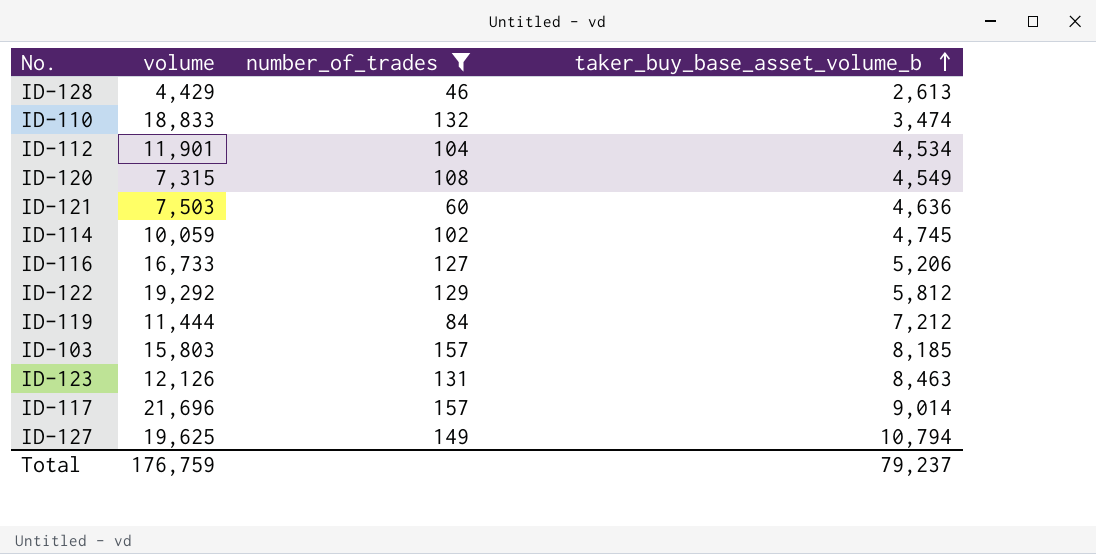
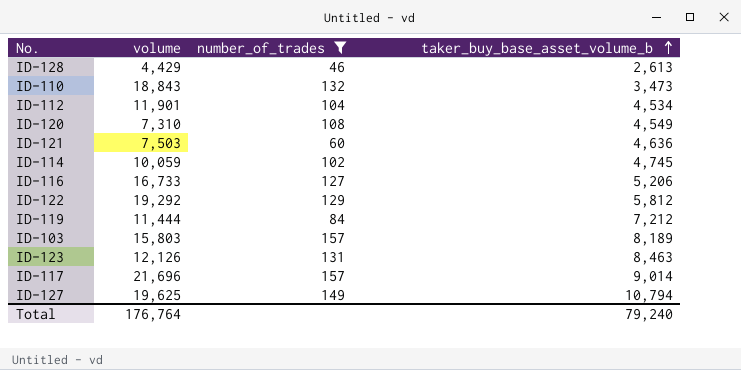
ID-110 | volume: 18,833 -> 18,843
ID-110 | taker_buy_base_asset_volume_b: 3,474 -> 3,473
ID-120 | volume: 7,315 -> 7,310
ID-103 | taker_buy_base_asset_volume_b: 8,185 -> 8,189
Total | volume: 176,759 -> 176,764
Total | taker_buy_base_asset_volume_b: 79,237 -> 79,240

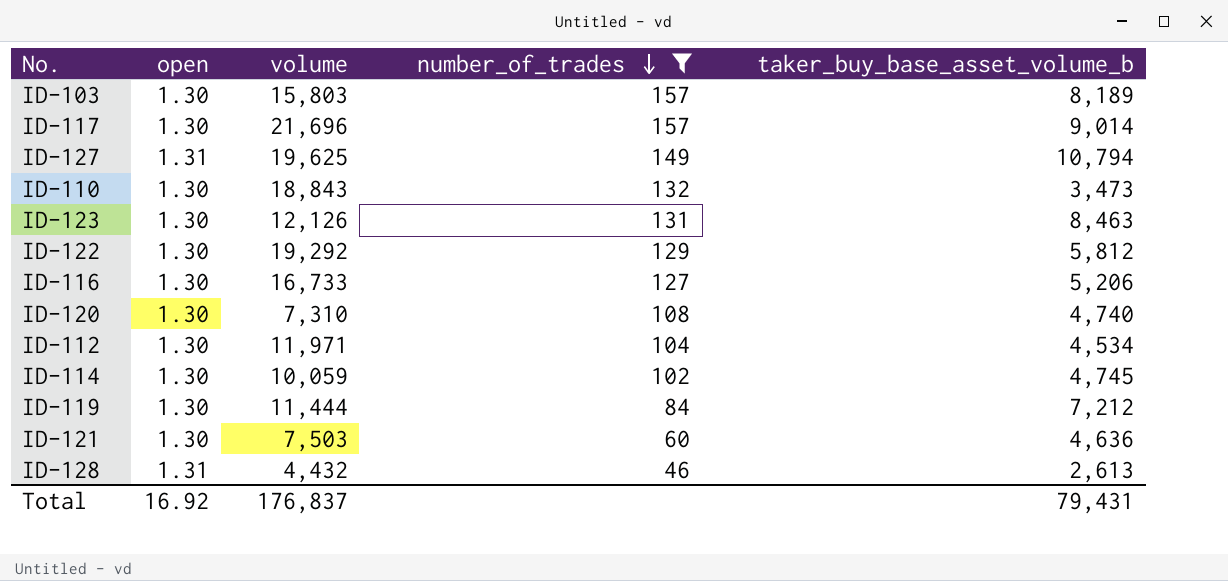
row order: taker_buy_base_asset_volume_b ascending -> number_of_trades descending
column open | position: none -> 2
ID-120 | taker_buy_base_asset_volume_b: 4,549 -> 4,740
ID-112 | volume: 11,901 -> 11,971
ID-128 | volume: 4,429 -> 4,432
Total | volume: 176,764 -> 176,837
Total | taker_buy_base_asset_volume_b: 79,240 -> 79,431

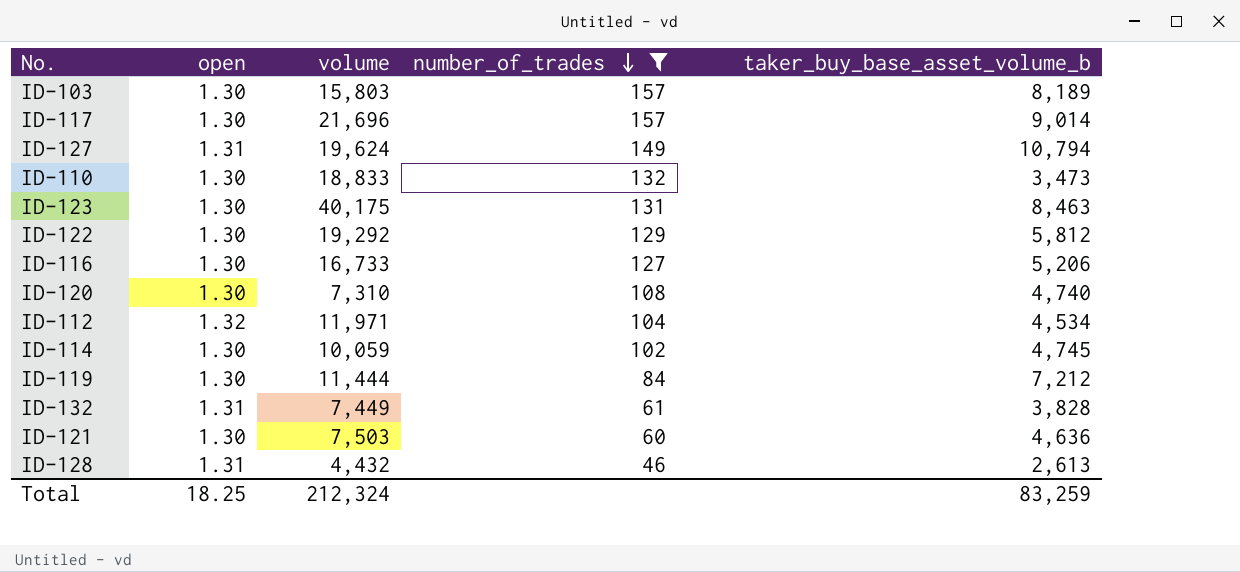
ID-127 | volume: 19,625 -> 19,624
ID-110 | volume: 18,843 -> 18,833
ID-123 | volume: 12,126 -> 40,175
ID-112 | open: 1.30 -> 1.32
row ID-132: none -> 1.31 | 7,449 | 61 | 3,828
Total | open: 16.92 -> 18.25
Total | volume: 176,837 -> 212,324
Total | taker_buy_base_asset_volume_b: 79,431 -> 83,259

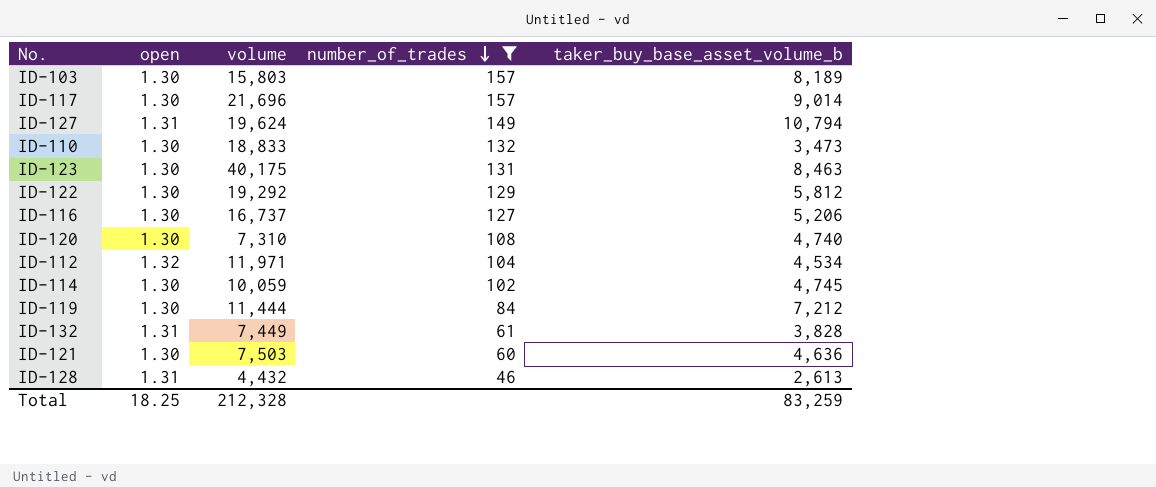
ID-116 | volume: 16,733 -> 16,737
Total | volume: 212,324 -> 212,328

